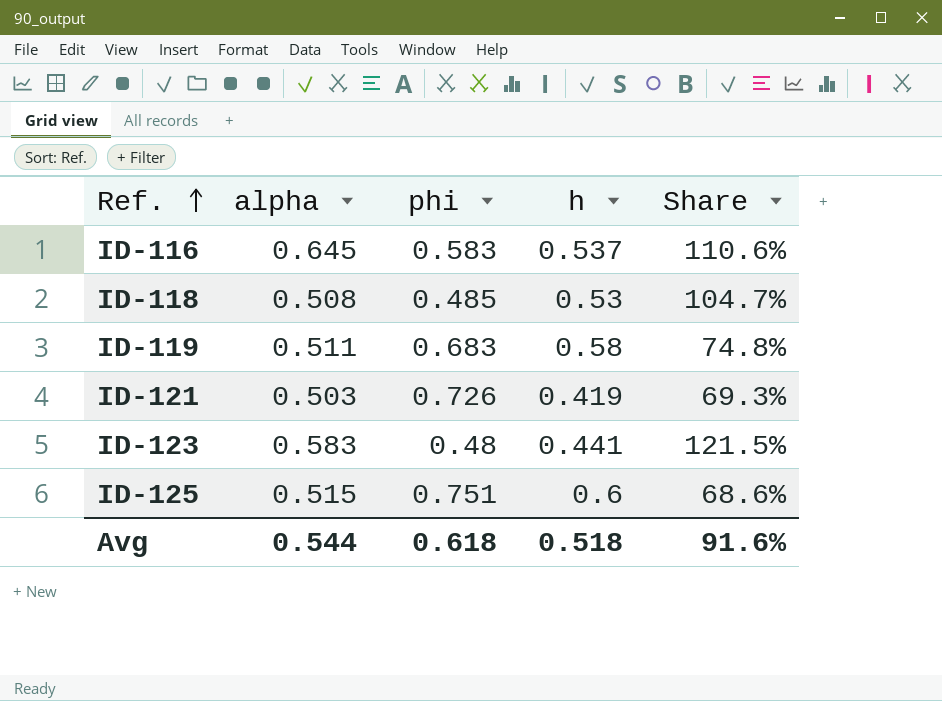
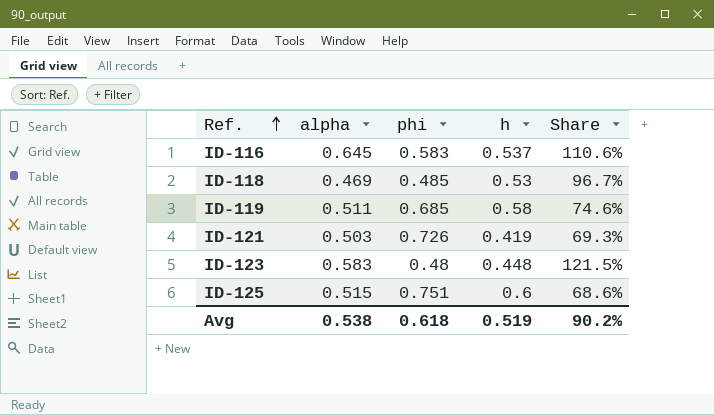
ID-118 | alpha: 0.508 -> 0.469
ID-118 | Share: 104.7% -> 96.7%
ID-119 | phi: 0.683 -> 0.685
ID-119 | Share: 74.8% -> 74.6%
ID-123 | h: 0.441 -> 0.448
Avg | alpha: 0.544 -> 0.538
Avg | h: 0.518 -> 0.519
Avg | Share: 91.6% -> 90.2%

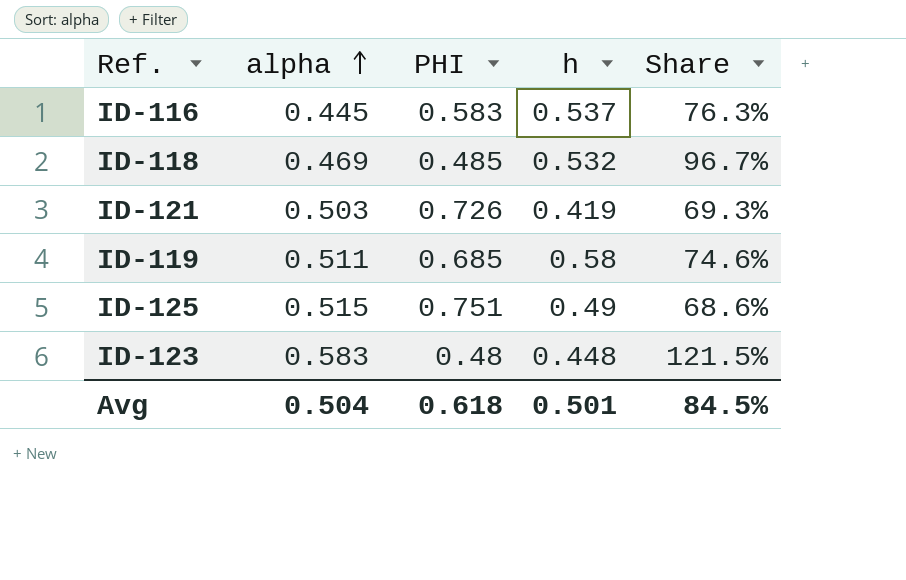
row order: Ref. ascending -> alpha ascending
column name: phi -> PHI
ID-116 | alpha: 0.645 -> 0.445
ID-116 | Share: 110.6% -> 76.3%
ID-118 | h: 0.53 -> 0.532
ID-125 | h: 0.6 -> 0.49
Avg | alpha: 0.538 -> 0.504
Avg | h: 0.519 -> 0.501
Avg | Share: 90.2% -> 84.5%

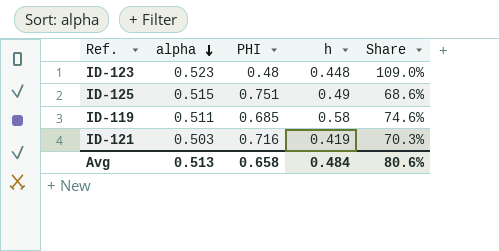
row order: alpha ascending -> alpha descending
row ID-116: 0.445 | 0.583 | 0.537 | 76.3% -> none
row ID-118: 0.469 | 0.485 | 0.532 | 96.7% -> none
ID-123 | alpha: 0.583 -> 0.523
ID-123 | Share: 121.5% -> 109.0%
ID-121 | PHI: 0.726 -> 0.716
ID-121 | Share: 69.3% -> 70.3%
Avg | alpha: 0.504 -> 0.513
Avg | PHI: 0.618 -> 0.658
Avg | h: 0.501 -> 0.484
Avg | Share: 84.5% -> 80.6%

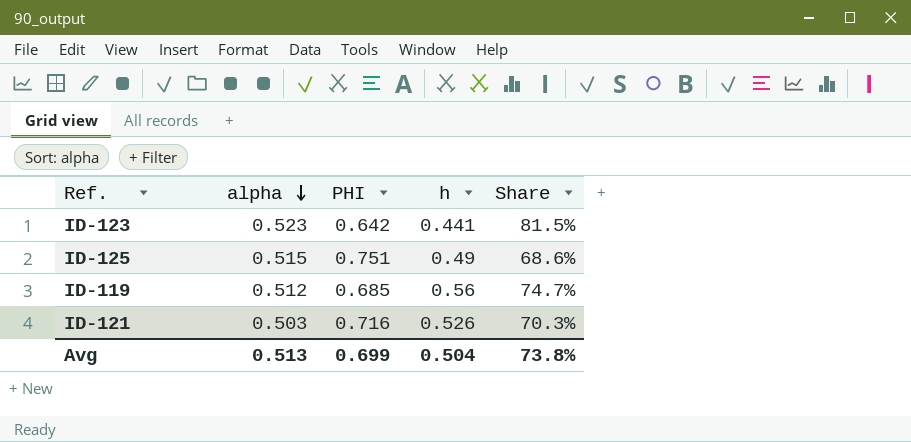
ID-123 | PHI: 0.48 -> 0.642
ID-123 | h: 0.448 -> 0.441
ID-123 | Share: 109.0% -> 81.5%
ID-119 | alpha: 0.511 -> 0.512
ID-119 | h: 0.58 -> 0.56
ID-119 | Share: 74.6% -> 74.7%
ID-121 | h: 0.419 -> 0.526
Avg | PHI: 0.658 -> 0.699
Avg | h: 0.484 -> 0.504
Avg | Share: 80.6% -> 73.8%

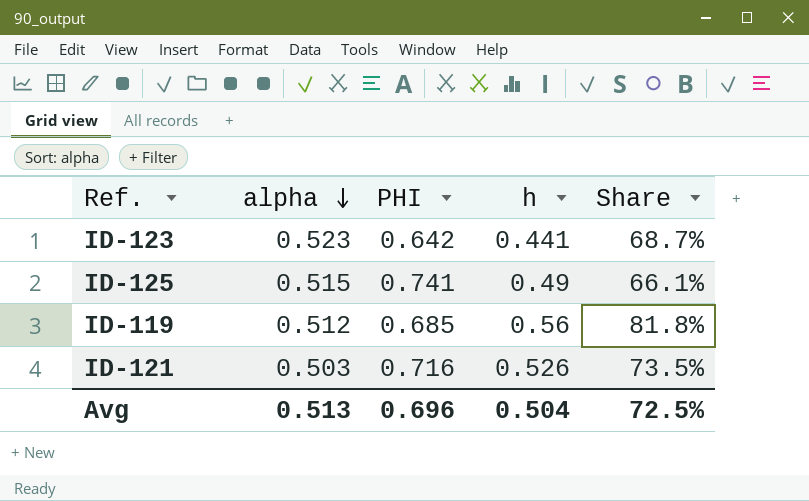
column Share | formula: [alpha] / [PHI] -> [h] / [PHI]
ID-125 | PHI: 0.751 -> 0.741
Avg | PHI: 0.699 -> 0.696
Avg | Share: 73.8% -> 72.5%

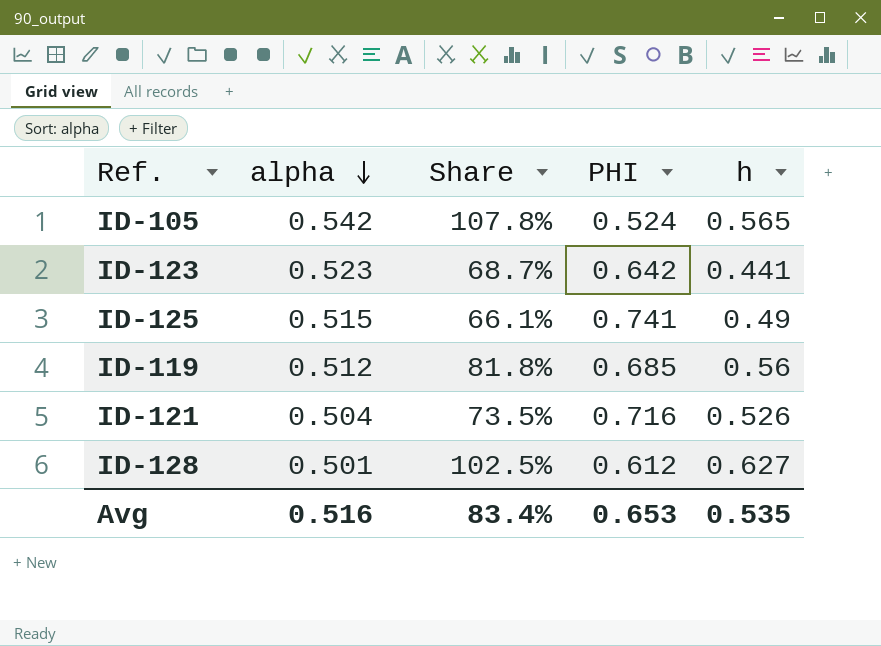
column Share | position: 5 -> 3
row ID-105: none -> 0.542 | 107.8% | 0.524 | 0.565
ID-121 | alpha: 0.503 -> 0.504
row ID-128: none -> 0.501 | 102.5% | 0.612 | 0.627
Avg | alpha: 0.513 -> 0.516
Avg | Share: 72.5% -> 83.4%
Avg | PHI: 0.696 -> 0.653
Avg | h: 0.504 -> 0.535

